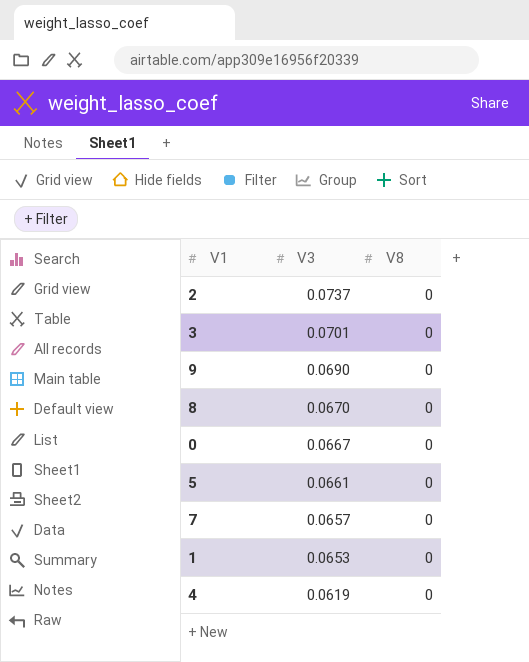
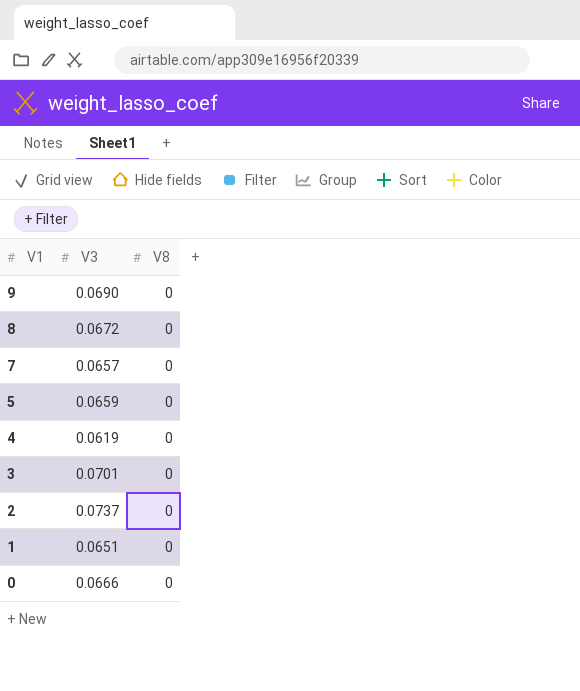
row order: V3 descending -> V1 descending
8 | V3: 0.0670 -> 0.0672
5 | V3: 0.0661 -> 0.0659
1 | V3: 0.0653 -> 0.0651
0 | V3: 0.0667 -> 0.0666

